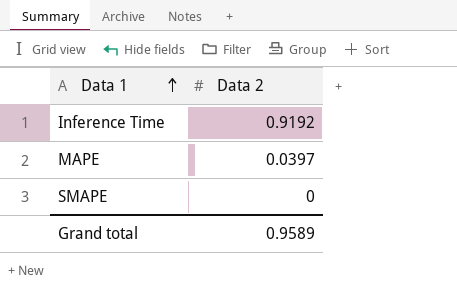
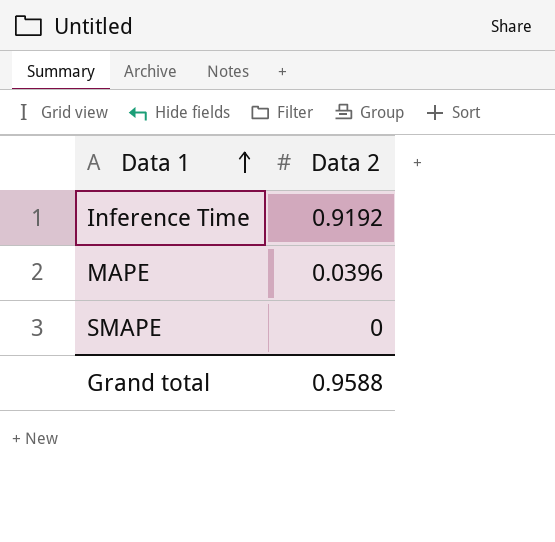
MAPE | Data 2: 0.0397 -> 0.0396
Grand total | Data 2: 0.9589 -> 0.9588

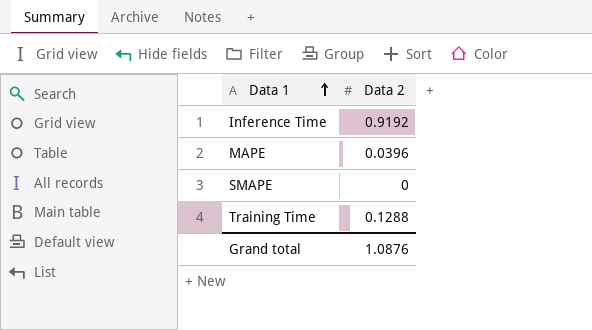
row Training Time: none -> 0.1288
Grand total | Data 2: 0.9588 -> 1.0876

